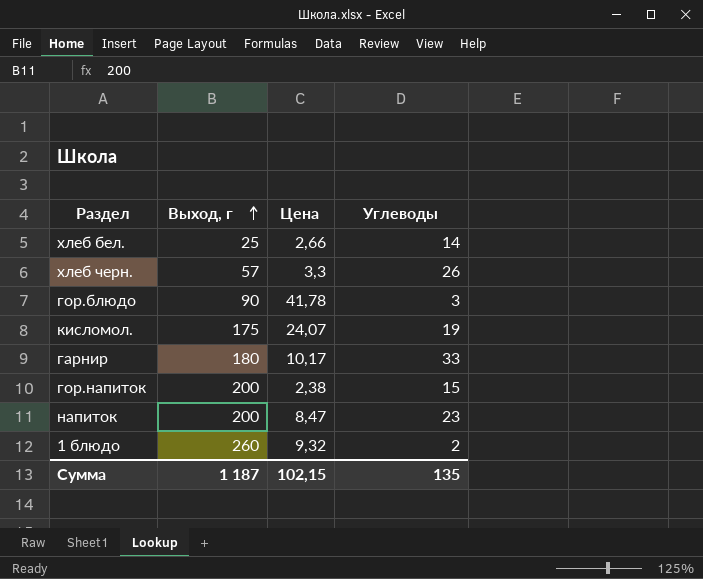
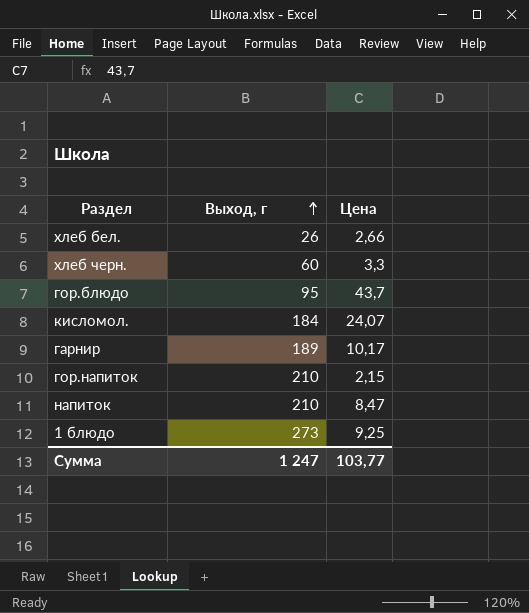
column Углеводы | position: 4 -> none
хлеб бел. | Выход, г: 25 -> 26
хлеб черн. | Выход, г: 57 -> 60
гор.блюдо | Выход, г: 90 -> 95
гор.блюдо | Цена: 41,78 -> 43,7
кисломол. | Выход, г: 175 -> 184
гарнир | Выход, г: 180 -> 189
гор.напиток | Выход, г: 200 -> 210
гор.напиток | Цена: 2,38 -> 2,15
напиток | Выход, г: 200 -> 210
1 блюдо | Выход, г: 260 -> 273
1 блюдо | Цена: 9,32 -> 9,25
Сумма | Выход, г: 1 187 -> 1 247
Сумма | Цена: 102,15 -> 103,77

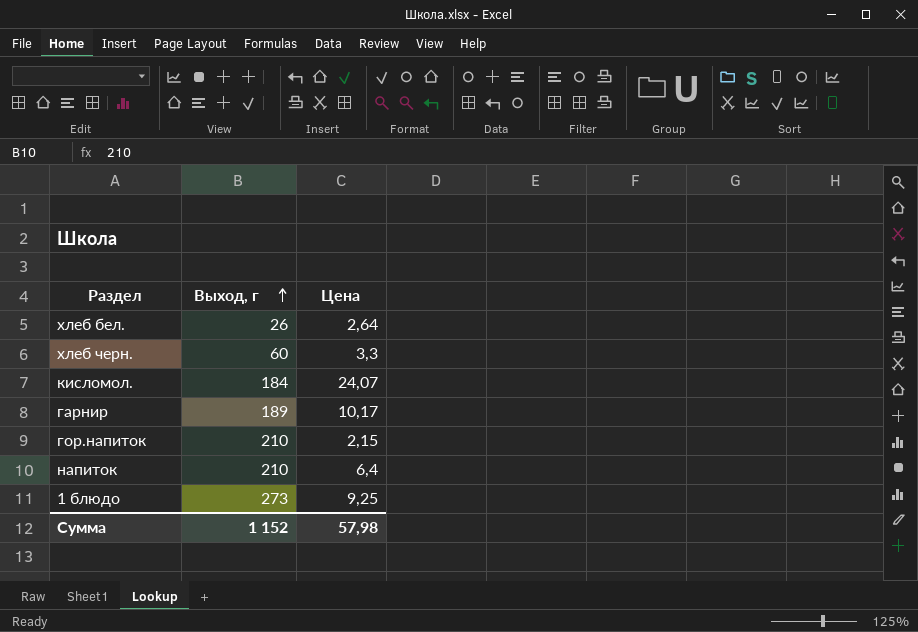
row гор.блюдо: 95 | 43,7 -> none
хлеб бел. | Цена: 2,66 -> 2,64
напиток | Цена: 8,47 -> 6,4
Сумма | Выход, г: 1 247 -> 1 152
Сумма | Цена: 103,77 -> 57,98

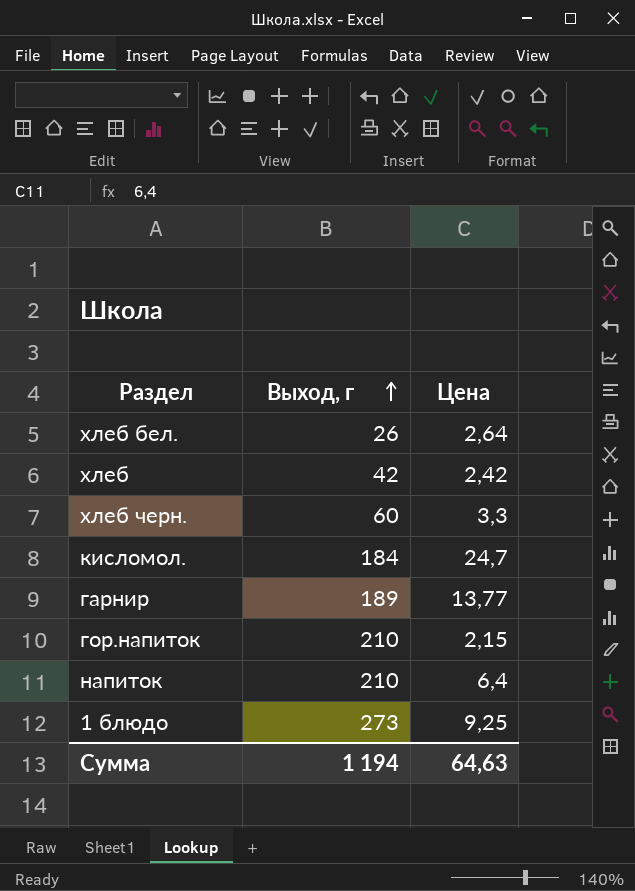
row хлеб: none -> 42 | 2,42
кисломол. | Цена: 24,07 -> 24,7
гарнир | Цена: 10,17 -> 13,77
Сумма | Выход, г: 1 152 -> 1 194
Сумма | Цена: 57,98 -> 64,63

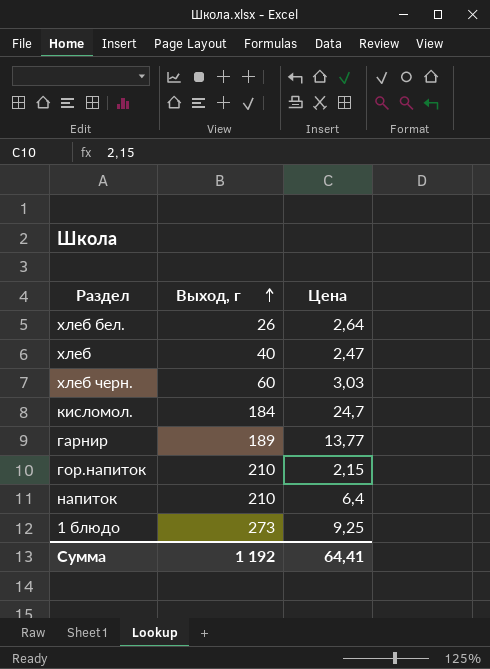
хлеб | Выход, г: 42 -> 40
хлеб | Цена: 2,42 -> 2,47
хлеб черн. | Цена: 3,3 -> 3,03
Сумма | Выход, г: 1 194 -> 1 192
Сумма | Цена: 64,63 -> 64,41

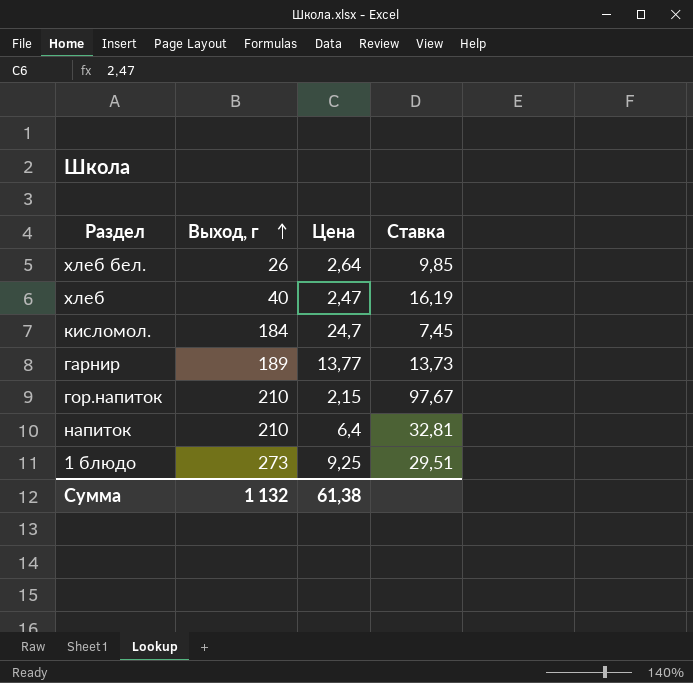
column Ставка | formula: none -> [Выход, г] / [Цена]
row хлеб черн.: 60 | 3,03 -> none
Сумма | Выход, г: 1 192 -> 1 132
Сумма | Цена: 64,41 -> 61,38

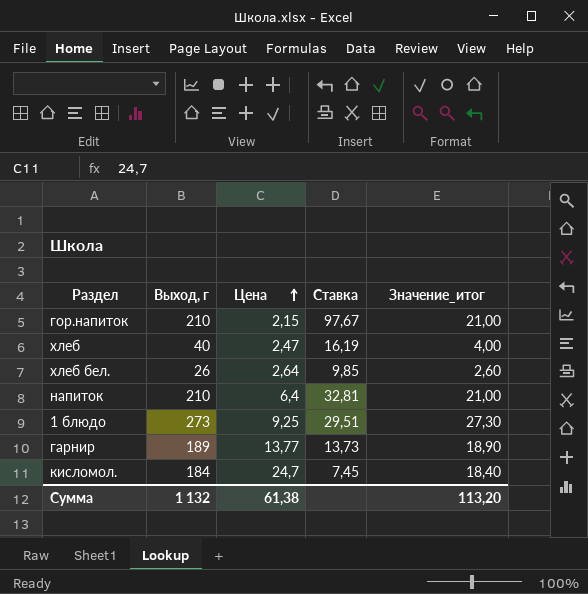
row order: Выход, г ascending -> Цена ascending
column Значение_итог | formula: none -> [Выход, г] * 0,1

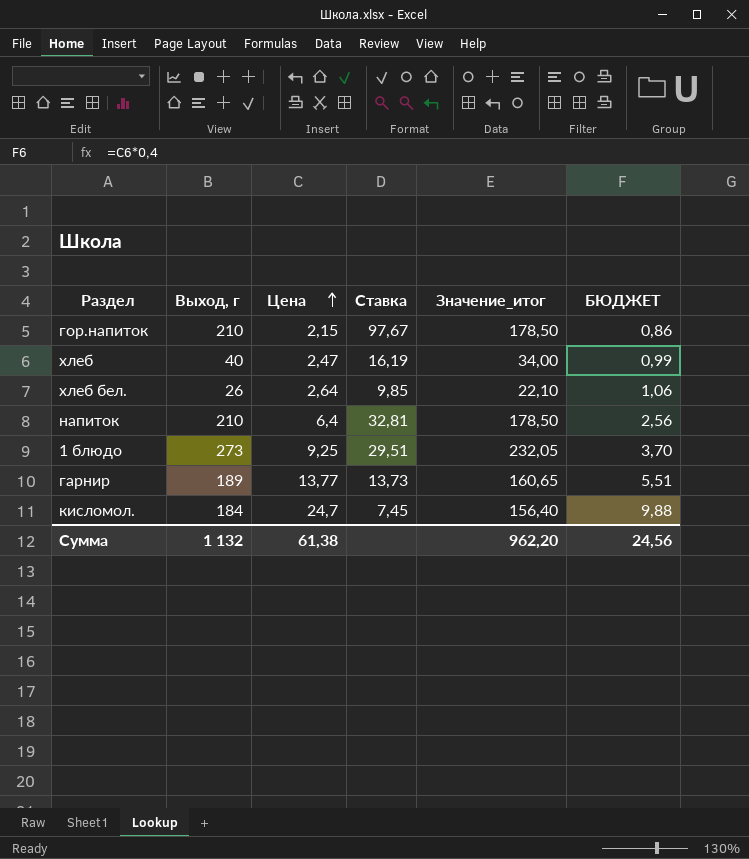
column Значение_итог | formula: [Выход, г] * 0,1 -> [Выход, г] * 0,85
column БЮДЖЕТ | formula: none -> [Цена] * 0,4
Сумма | Значение_итог: 113,20 -> 962,20

